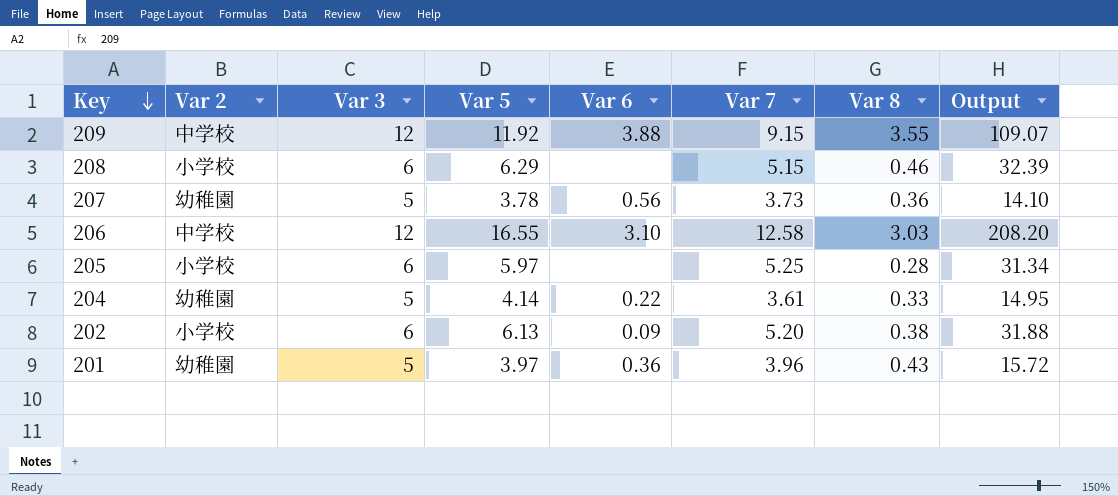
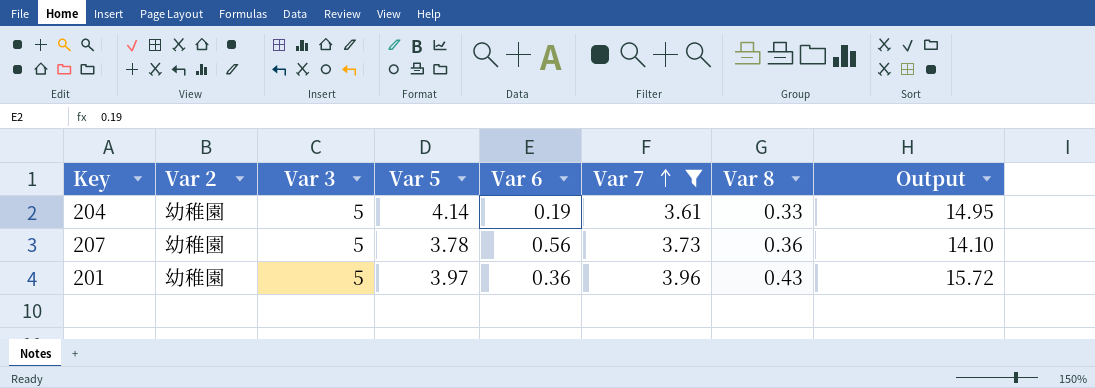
filter: none -> Var 7 <= 3.96
row order: Key descending -> Var 7 ascending
204 | Var 6: 0.22 -> 0.19

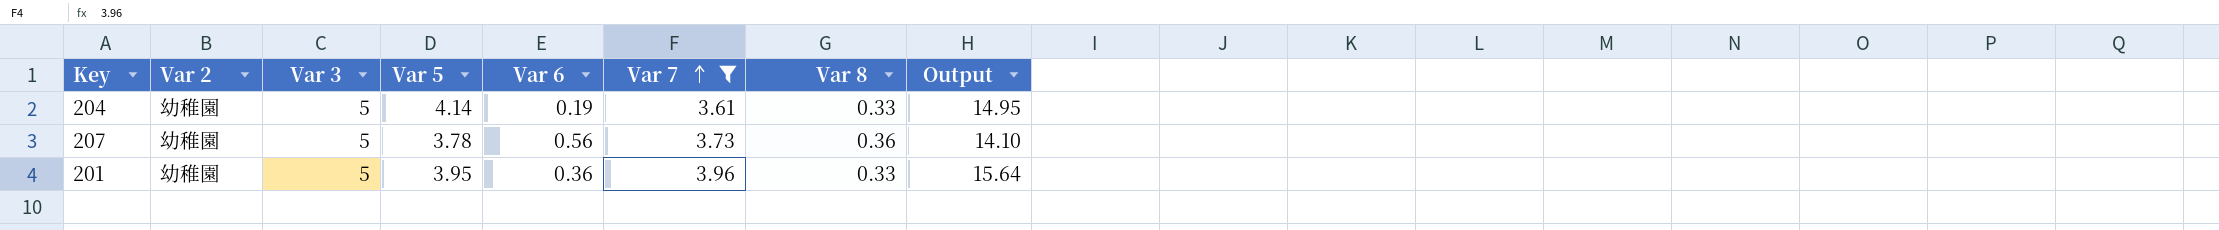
201 | Var 5: 3.97 -> 3.95
201 | Var 8: 0.43 -> 0.33
201 | Output: 15.72 -> 15.64

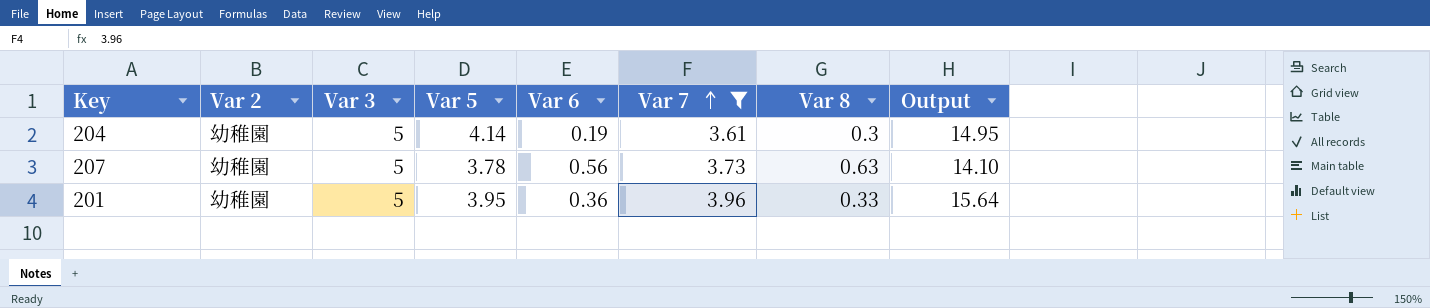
204 | Var 8: 0.33 -> 0.3
207 | Var 8: 0.36 -> 0.63

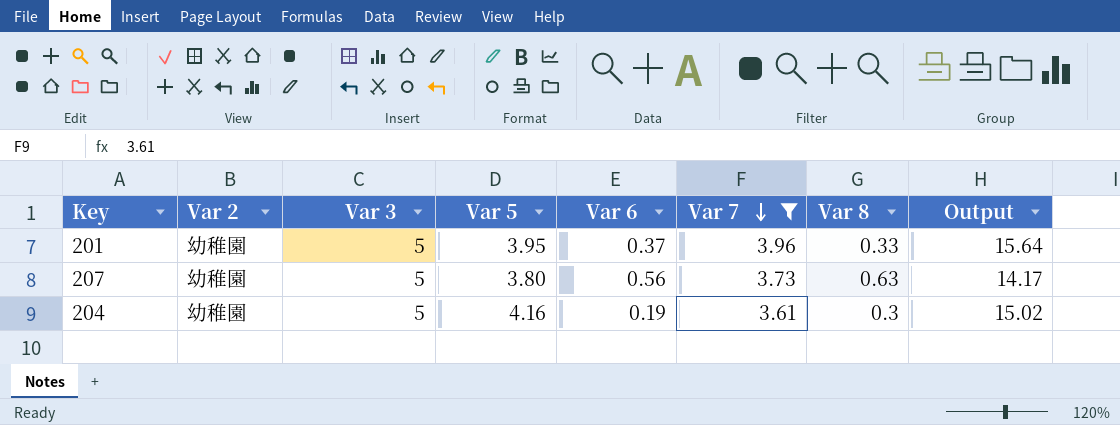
row order: Var 7 ascending -> Var 7 descending
201 | Var 6: 0.36 -> 0.37
207 | Var 5: 3.78 -> 3.80
207 | Output: 14.10 -> 14.17
204 | Var 5: 4.14 -> 4.16
204 | Output: 14.95 -> 15.02

